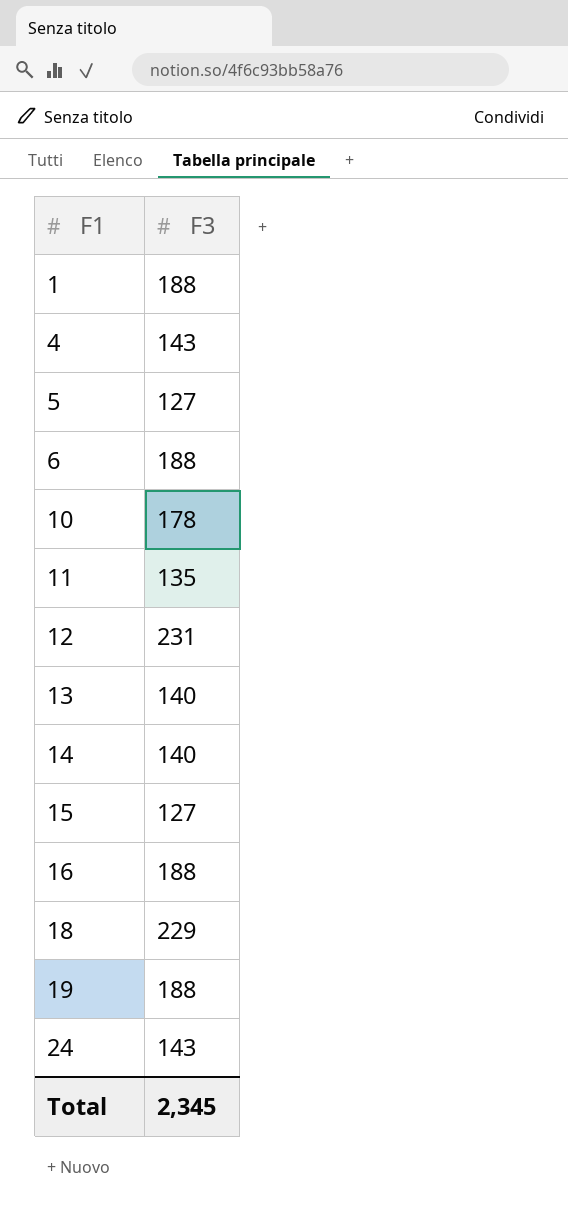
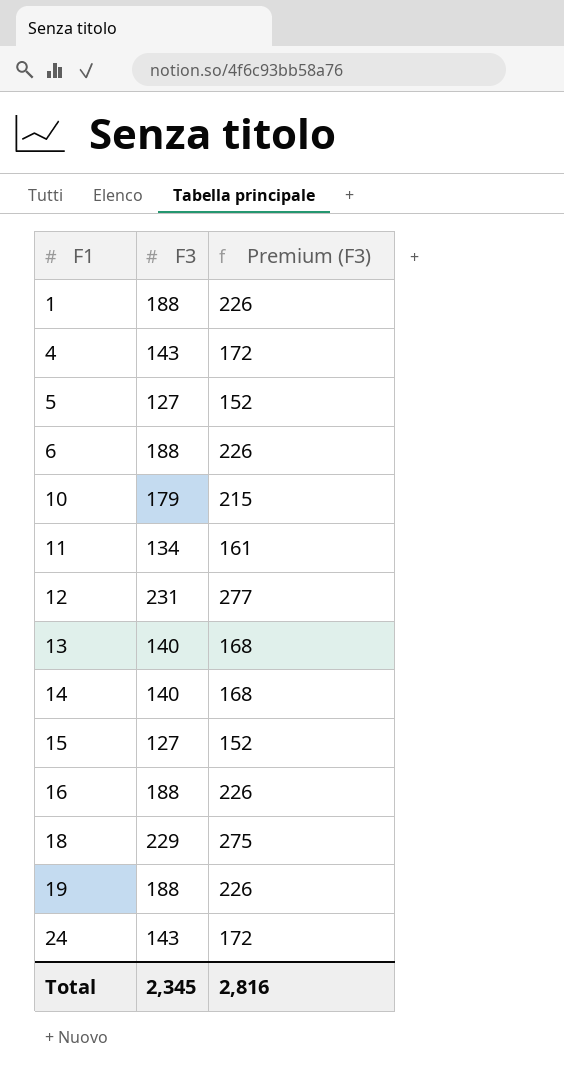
column Premium (F3) | formula: none -> [F3] * 1.2
10 | F3: 178 -> 179
11 | F3: 135 -> 134

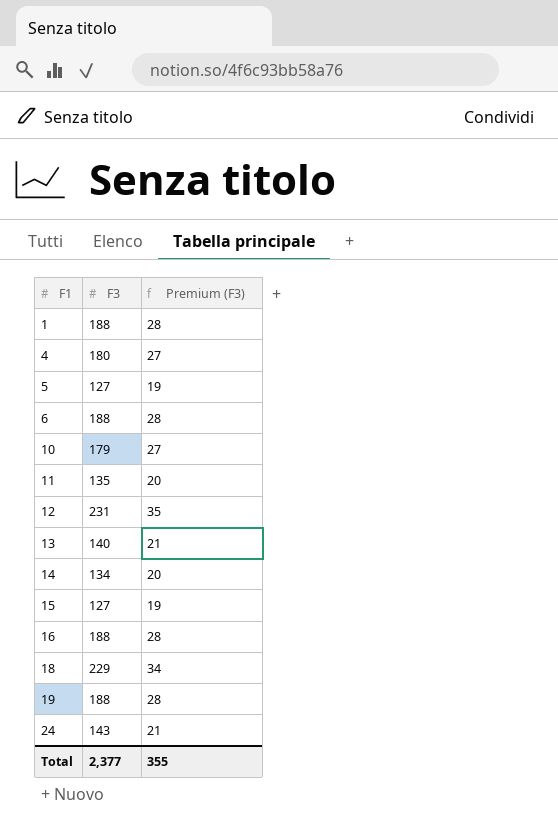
column Premium (F3) | formula: [F3] * 1.2 -> [F3] * 0.15
4 | F3: 143 -> 180
11 | F3: 134 -> 135
14 | F3: 140 -> 134
Total | F3: 2,345 -> 2,377
Total | Premium (F3): 2,816 -> 355

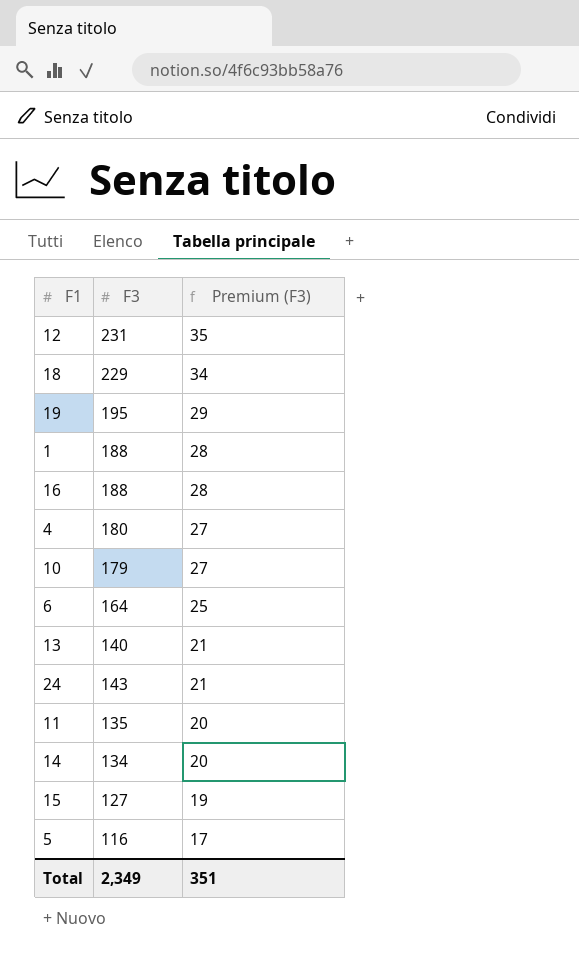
row order: F1 ascending -> Premium (F3) descending
19 | F3: 188 -> 195
19 | Premium (F3): 28 -> 29
6 | F3: 188 -> 164
6 | Premium (F3): 28 -> 25
5 | F3: 127 -> 116
5 | Premium (F3): 19 -> 17
Total | F3: 2,377 -> 2,349
Total | Premium (F3): 355 -> 351

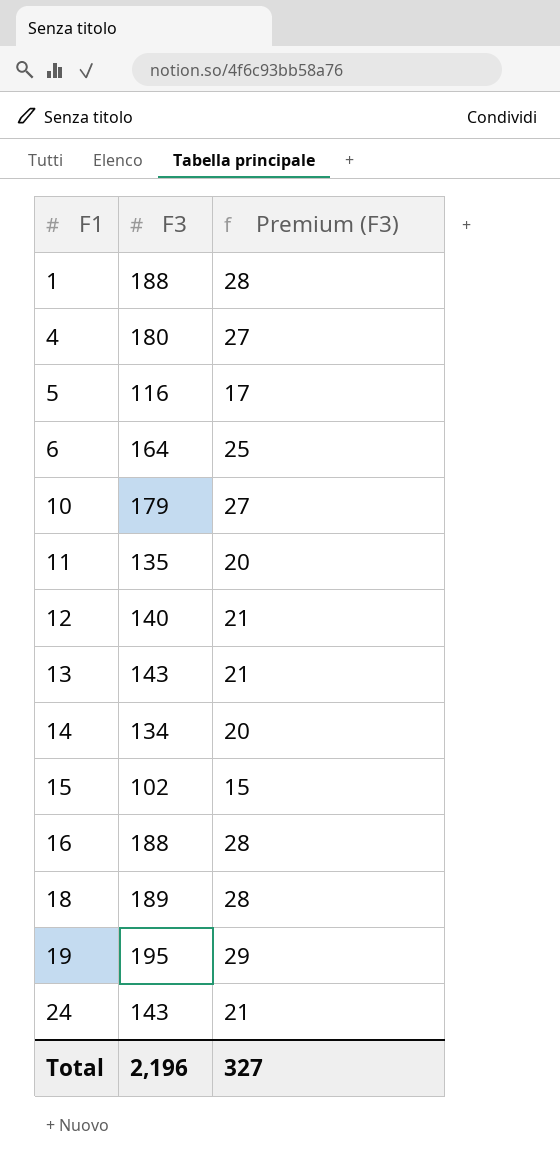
row order: Premium (F3) descending -> F1 ascending
12 | F3: 231 -> 140
12 | Premium (F3): 35 -> 21
13 | F3: 140 -> 143
15 | F3: 127 -> 102
15 | Premium (F3): 19 -> 15
18 | F3: 229 -> 189
18 | Premium (F3): 34 -> 28
Total | F3: 2,349 -> 2,196
Total | Premium (F3): 351 -> 327

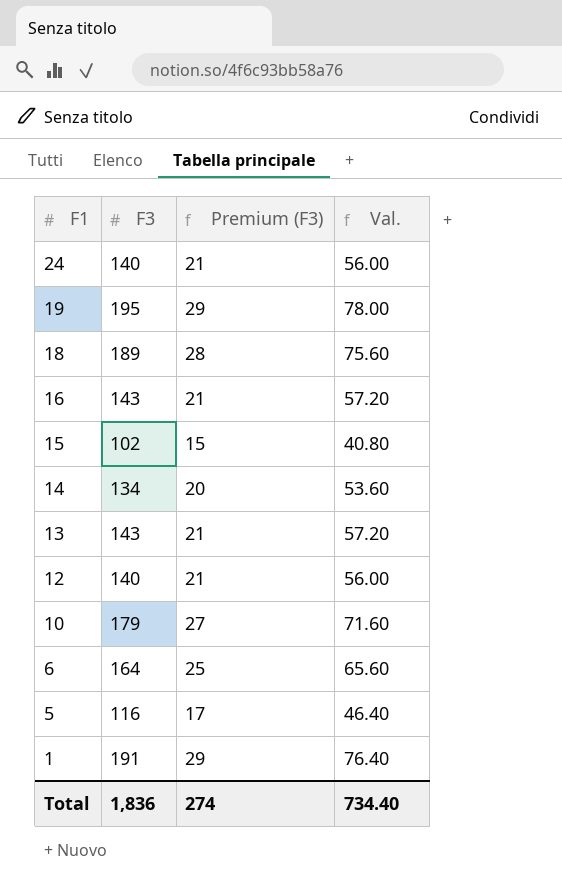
row order: F1 ascending -> F1 descending
column Val. | formula: none -> [F3] * 0.4
row 4: 180 | 27 -> none
row 11: 135 | 20 -> none
24 | F3: 143 -> 140
16 | F3: 188 -> 143
16 | Premium (F3): 28 -> 21
1 | F3: 188 -> 191
1 | Premium (F3): 28 -> 29
Total | F3: 2,196 -> 1,836
Total | Premium (F3): 327 -> 274

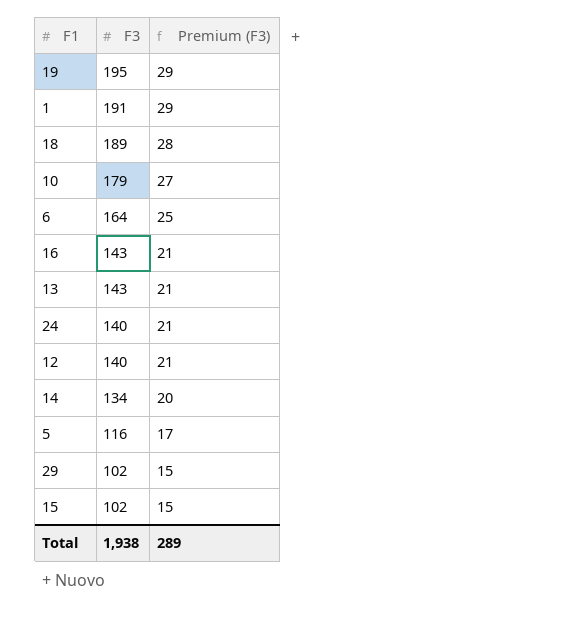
row order: F1 descending -> F3 descending
column Val. | formula: [F3] * 0.4 -> none
row 29: none -> 102 | 15
Total | F3: 1,836 -> 1,938
Total | Premium (F3): 274 -> 289

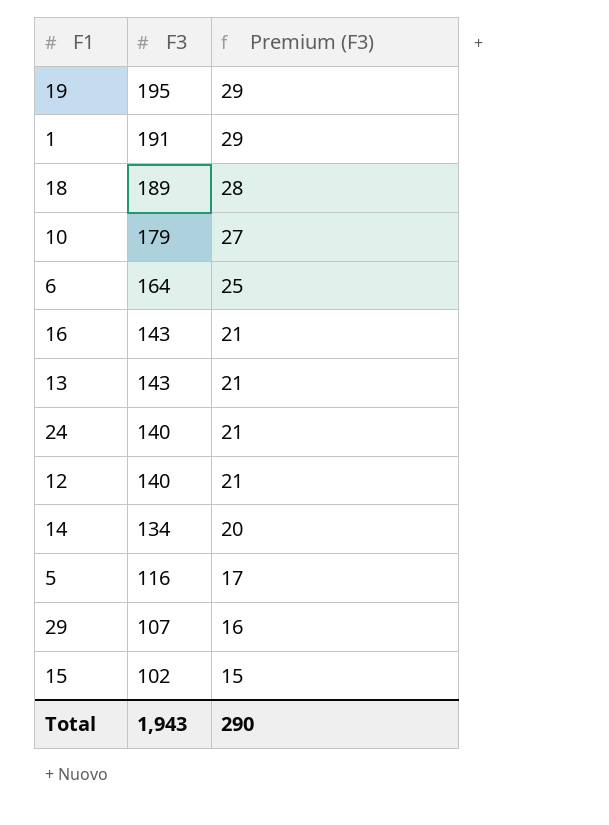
29 | F3: 102 -> 107
29 | Premium (F3): 15 -> 16
Total | F3: 1,938 -> 1,943
Total | Premium (F3): 289 -> 290

